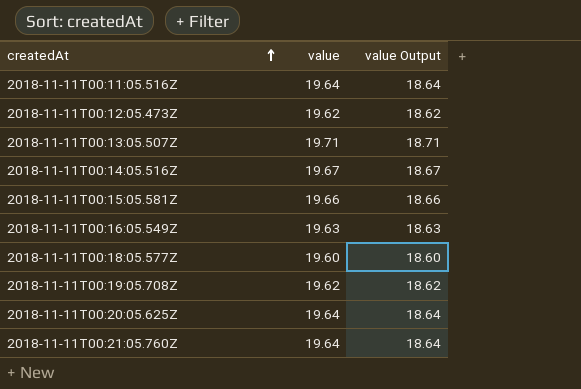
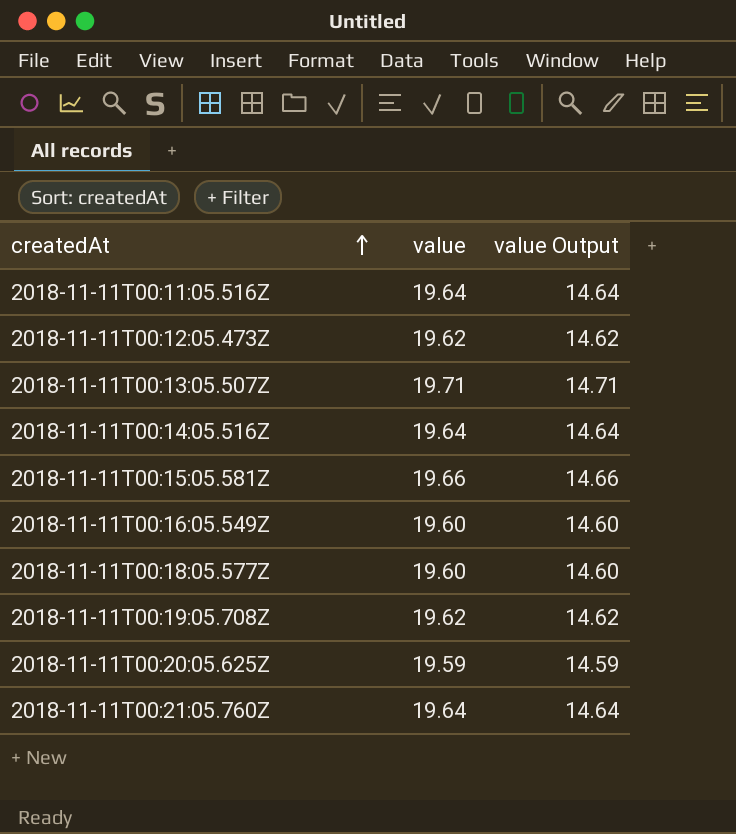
column value Output | formula: [value] - 1 -> [value] - 5
2018-11-11T00:14:05.516Z | value: 19.67 -> 19.64
2018-11-11T00:16:05.549Z | value: 19.63 -> 19.60
2018-11-11T00:20:05.625Z | value: 19.64 -> 19.59

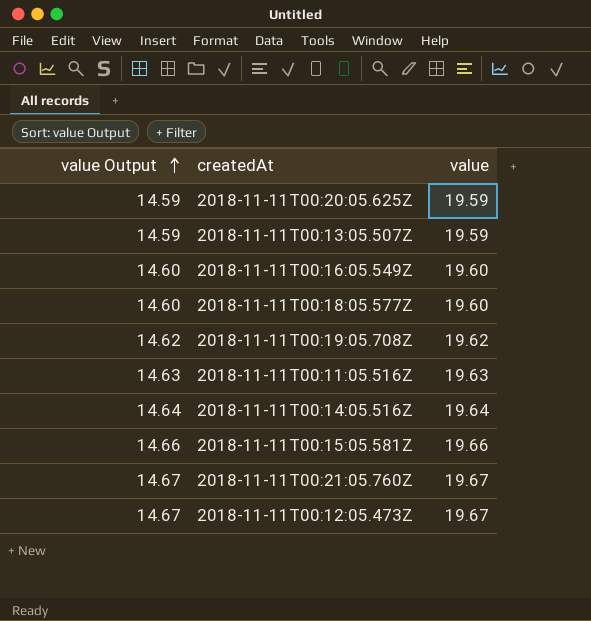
row order: createdAt ascending -> value Output ascending
column value Output | position: 3 -> 1
2018-11-11T00:13:05.507Z | value Output: 14.71 -> 14.59
2018-11-11T00:13:05.507Z | value: 19.71 -> 19.59
2018-11-11T00:11:05.516Z | value Output: 14.64 -> 14.63
2018-11-11T00:11:05.516Z | value: 19.64 -> 19.63
2018-11-11T00:21:05.760Z | value Output: 14.64 -> 14.67
2018-11-11T00:21:05.760Z | value: 19.64 -> 19.67
2018-11-11T00:12:05.473Z | value Output: 14.62 -> 14.67
2018-11-11T00:12:05.473Z | value: 19.62 -> 19.67

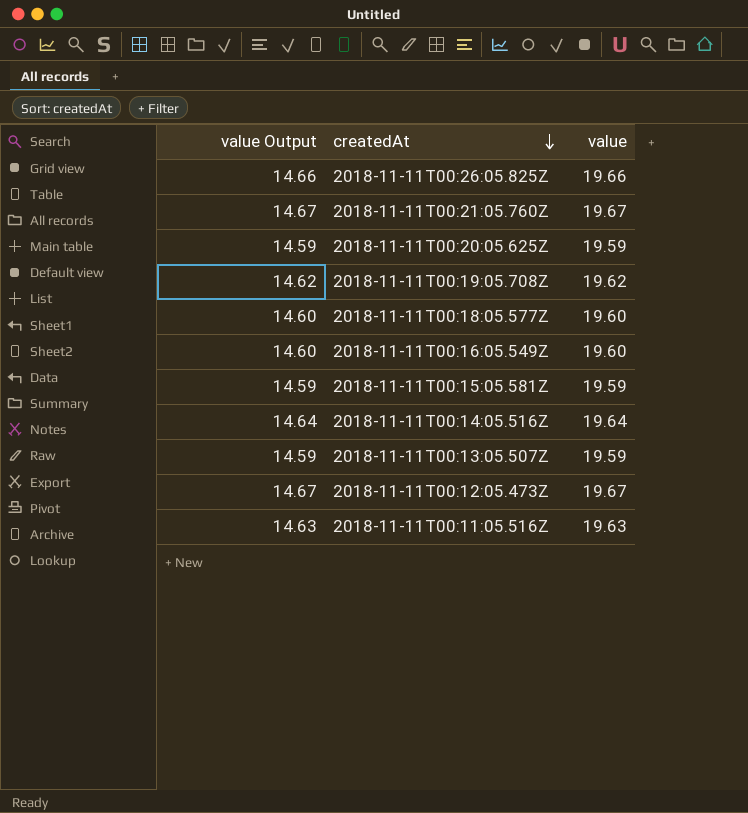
row order: value Output ascending -> createdAt descending
row 2018-11-11T00:26:05.825Z: none -> 14.66 | 19.66
2018-11-11T00:15:05.581Z | value Output: 14.66 -> 14.59
2018-11-11T00:15:05.581Z | value: 19.66 -> 19.59

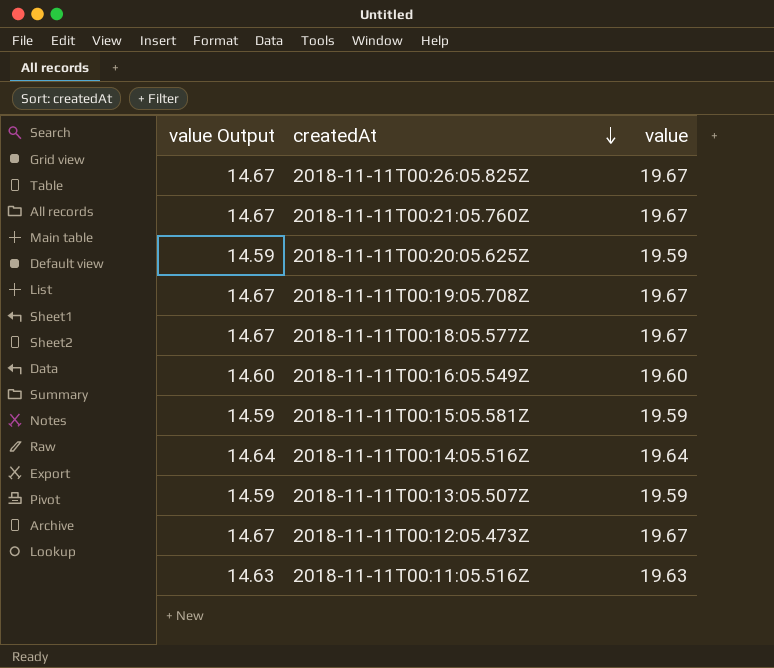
2018-11-11T00:26:05.825Z | value Output: 14.66 -> 14.67
2018-11-11T00:26:05.825Z | value: 19.66 -> 19.67
2018-11-11T00:19:05.708Z | value Output: 14.62 -> 14.67
2018-11-11T00:19:05.708Z | value: 19.62 -> 19.67
2018-11-11T00:18:05.577Z | value Output: 14.60 -> 14.67
2018-11-11T00:18:05.577Z | value: 19.60 -> 19.67

